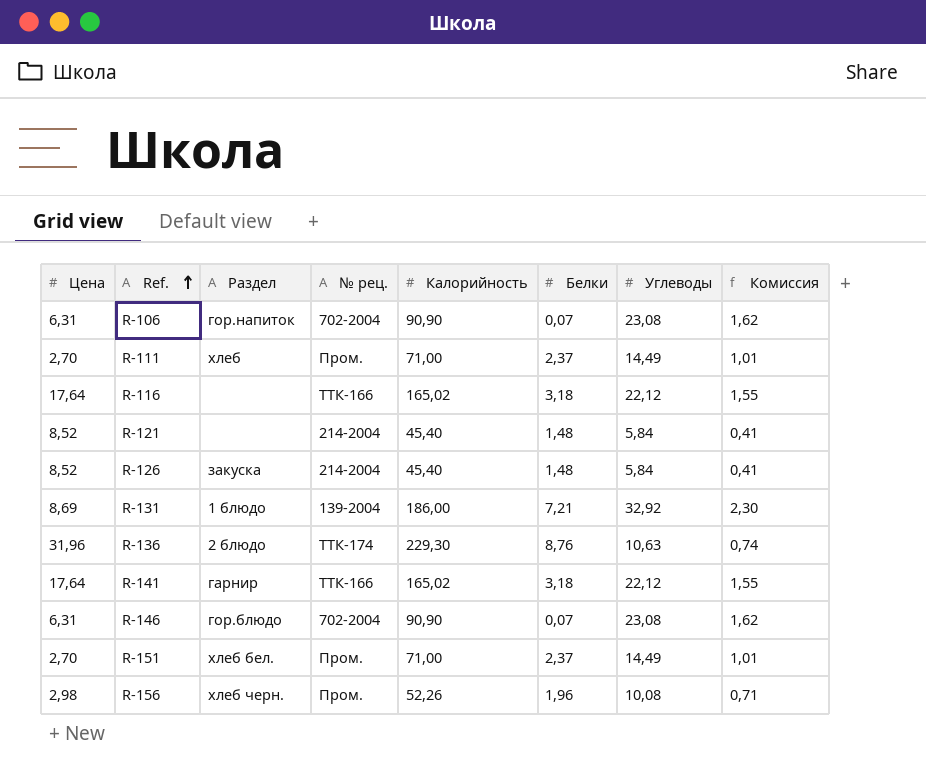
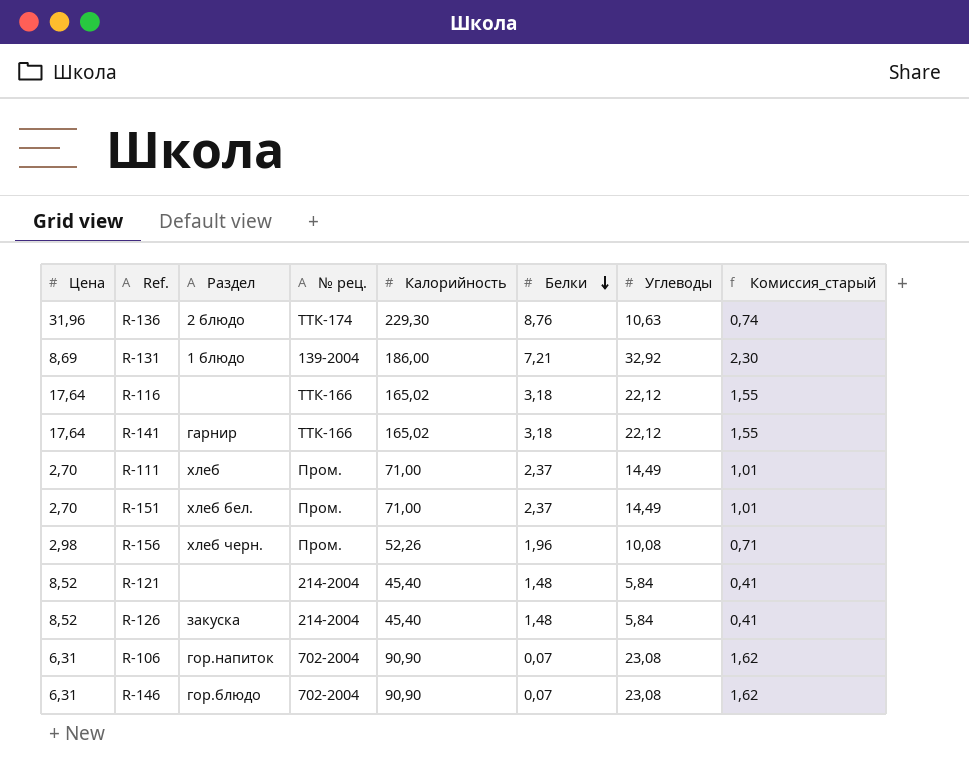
row order: Ref. ascending -> Белки descending
column name: Комиссия -> Комиссия_старый

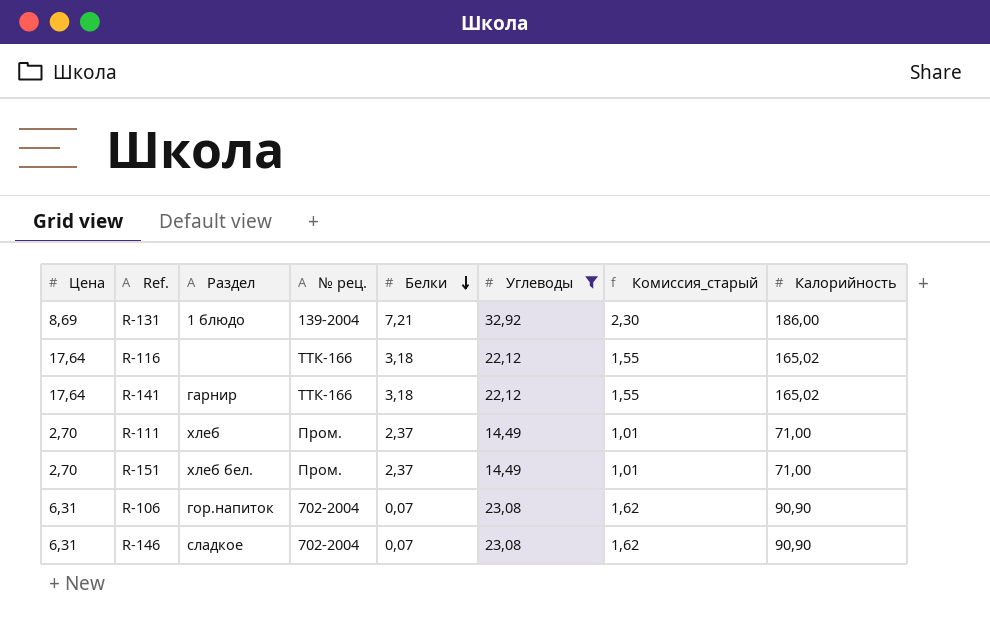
filter: none -> Углеводы >= 14,49
column Калорийность | position: 5 -> 8
R-146 | Раздел: гор.блюдо -> сладкое

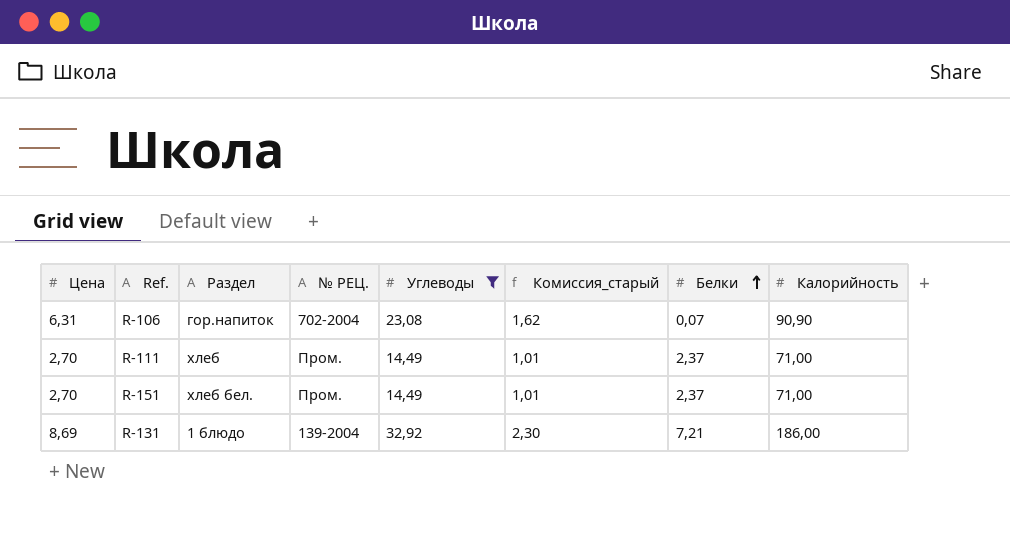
row order: Белки descending -> Белки ascending
column name: № рец. -> № РЕЦ.
column Белки | position: 5 -> 7
row R-116: 17,64 | none | ТТК-166 | 3,18 | 22,12 | 1,55 | 165,02 -> none
row R-141: 17,64 | гарнир | ТТК-166 | 3,18 | 22,12 | 1,55 | 165,02 -> none
row R-146: 6,31 | сладкое | 702-2004 | 0,07 | 23,08 | 1,62 | 90,90 -> none

